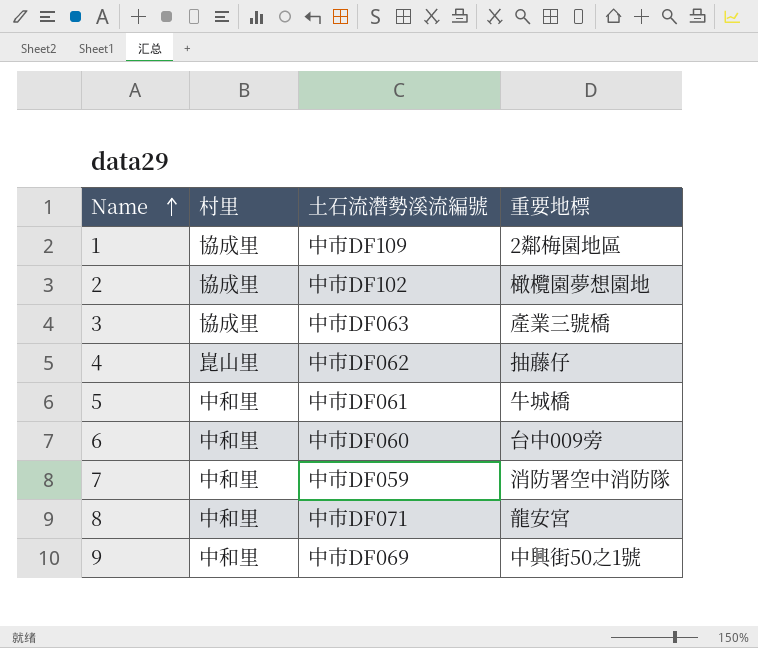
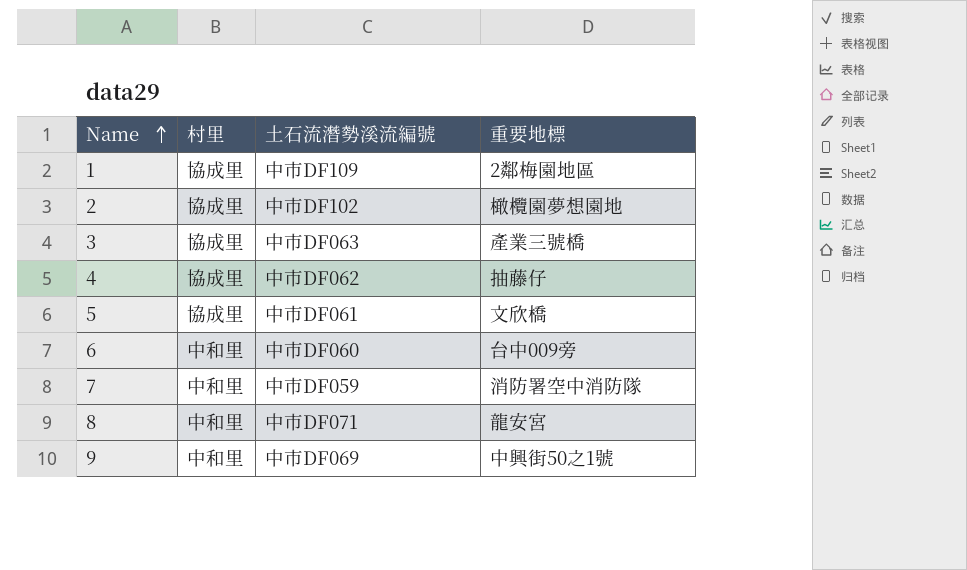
4 | 村里: 崑山里 -> 協成里
5 | 村里: 中和里 -> 協成里
5 | 重要地標: 牛城橋 -> 文欣橋

